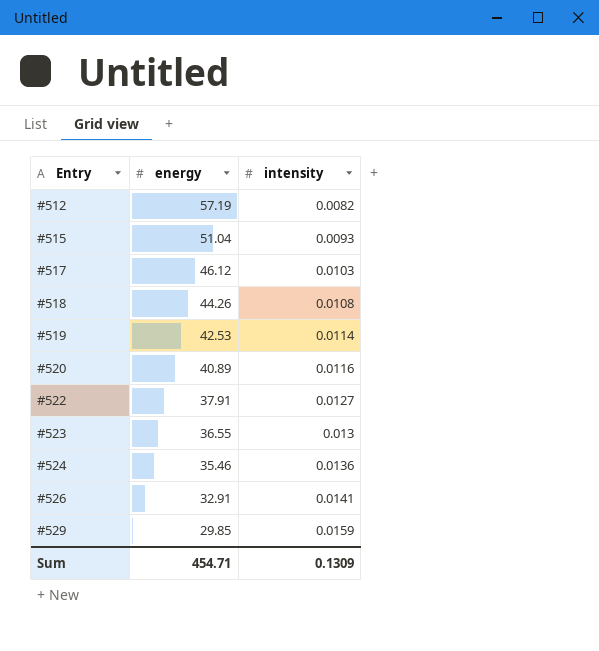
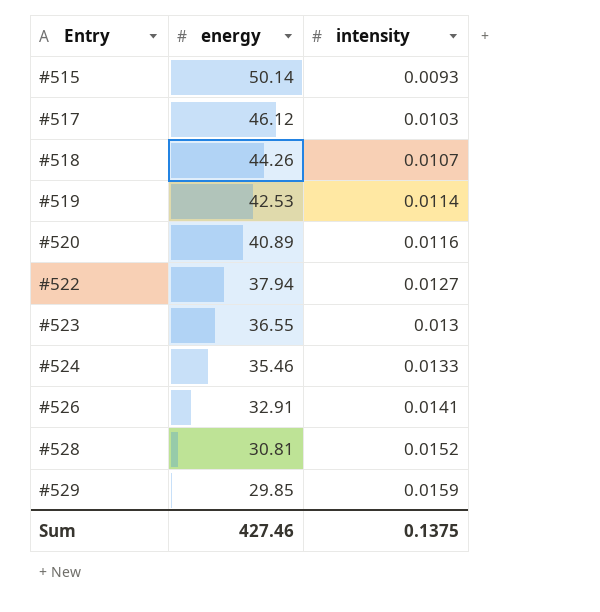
row #512: 57.19 | 0.0082 -> none
#515 | energy: 51.04 -> 50.14
#518 | intensity: 0.0108 -> 0.0107
#522 | energy: 37.91 -> 37.94
#524 | intensity: 0.0136 -> 0.0133
row #528: none -> 30.81 | 0.0152
Sum | energy: 454.71 -> 427.46
Sum | intensity: 0.1309 -> 0.1375

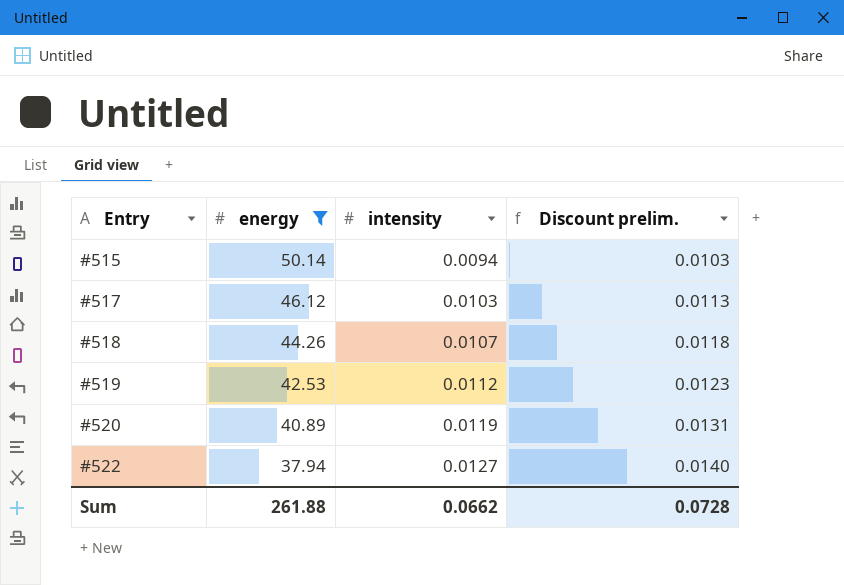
filter: none -> energy >= 37.94
column Discount prelim. | formula: none -> [intensity] * 1.1
#515 | intensity: 0.0093 -> 0.0094
#519 | intensity: 0.0114 -> 0.0112
#520 | intensity: 0.0116 -> 0.0119
Sum | energy: 427.46 -> 261.88
Sum | intensity: 0.1375 -> 0.0662

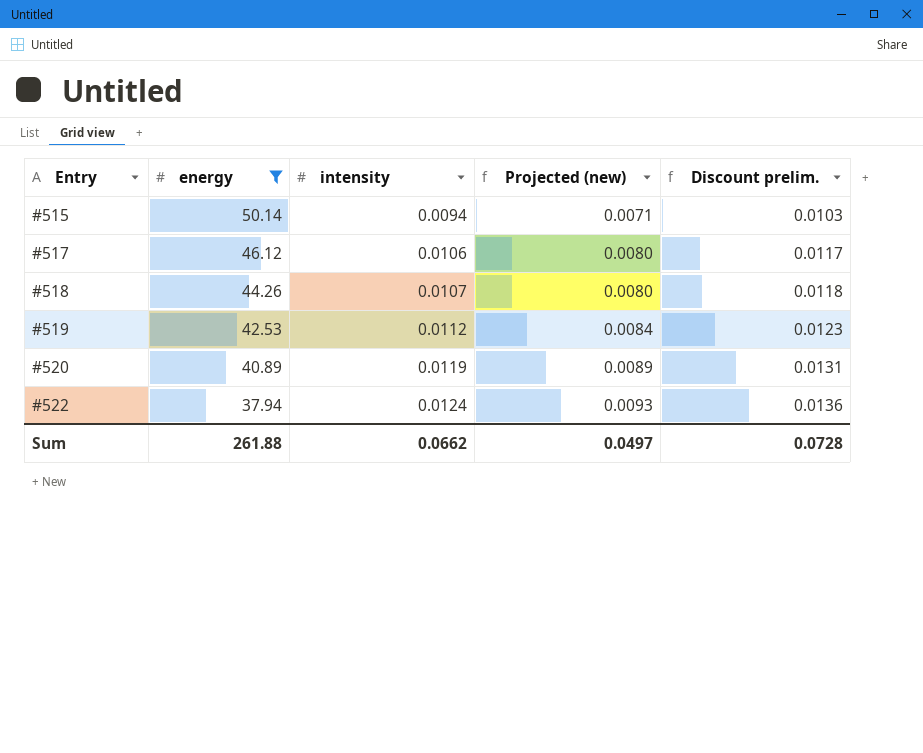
column Projected (new) | formula: none -> [intensity] * 0.75
#517 | intensity: 0.0103 -> 0.0106
#517 | Discount prelim.: 0.0113 -> 0.0117
#522 | intensity: 0.0127 -> 0.0124
#522 | Discount prelim.: 0.0140 -> 0.0136

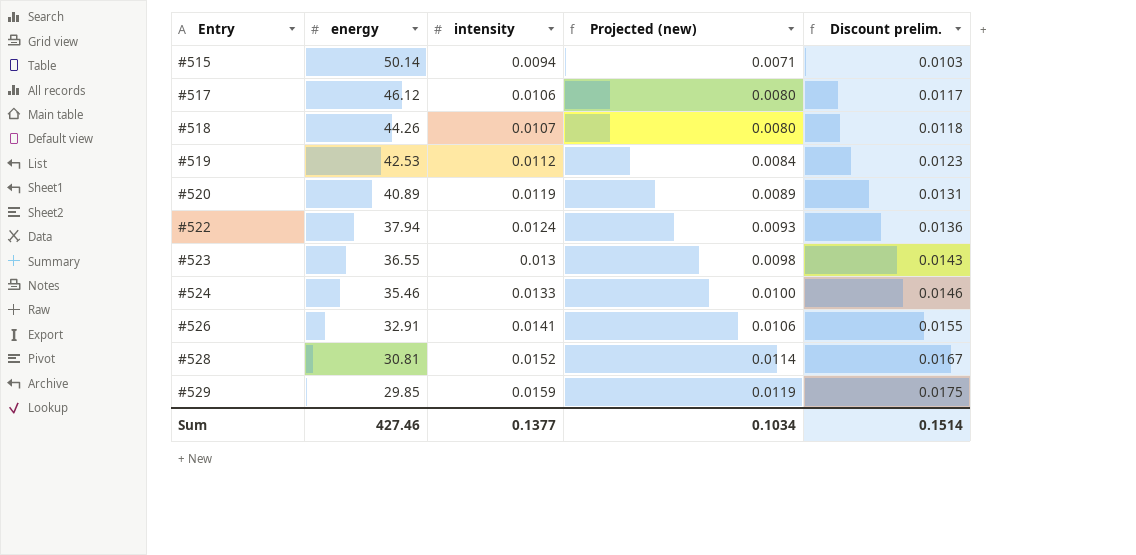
filter: energy >= 37.94 -> none
Sum | energy: 261.88 -> 427.46
Sum | intensity: 0.0662 -> 0.1377
Sum | Projected (new): 0.0497 -> 0.1034
Sum | Discount prelim.: 0.0728 -> 0.1514

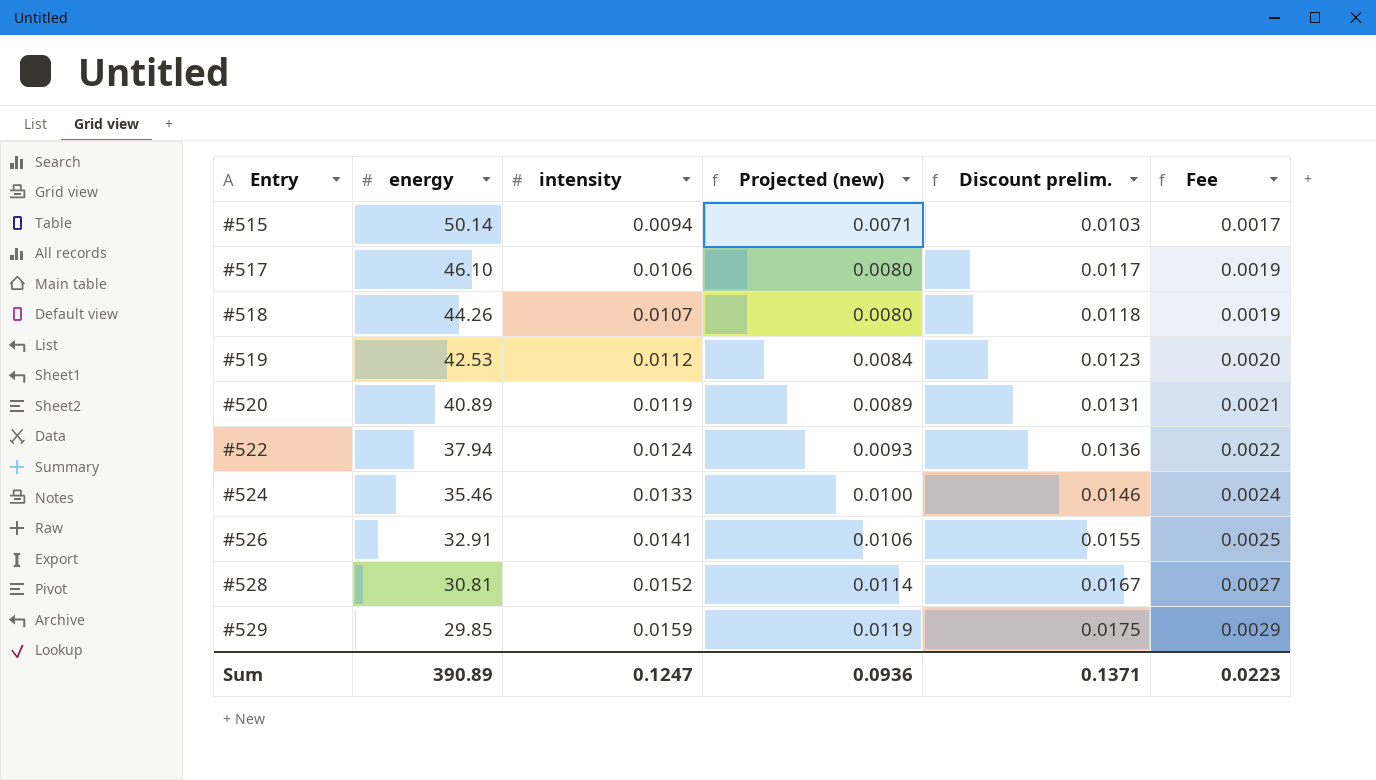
column Fee | formula: none -> [intensity] * 0.18
row #523: 36.55 | 0.013 | 0.0098 | 0.0143 -> none
#517 | energy: 46.12 -> 46.10
Sum | energy: 427.46 -> 390.89
Sum | intensity: 0.1377 -> 0.1247
Sum | Projected (new): 0.1034 -> 0.0936
Sum | Discount prelim.: 0.1514 -> 0.1371

